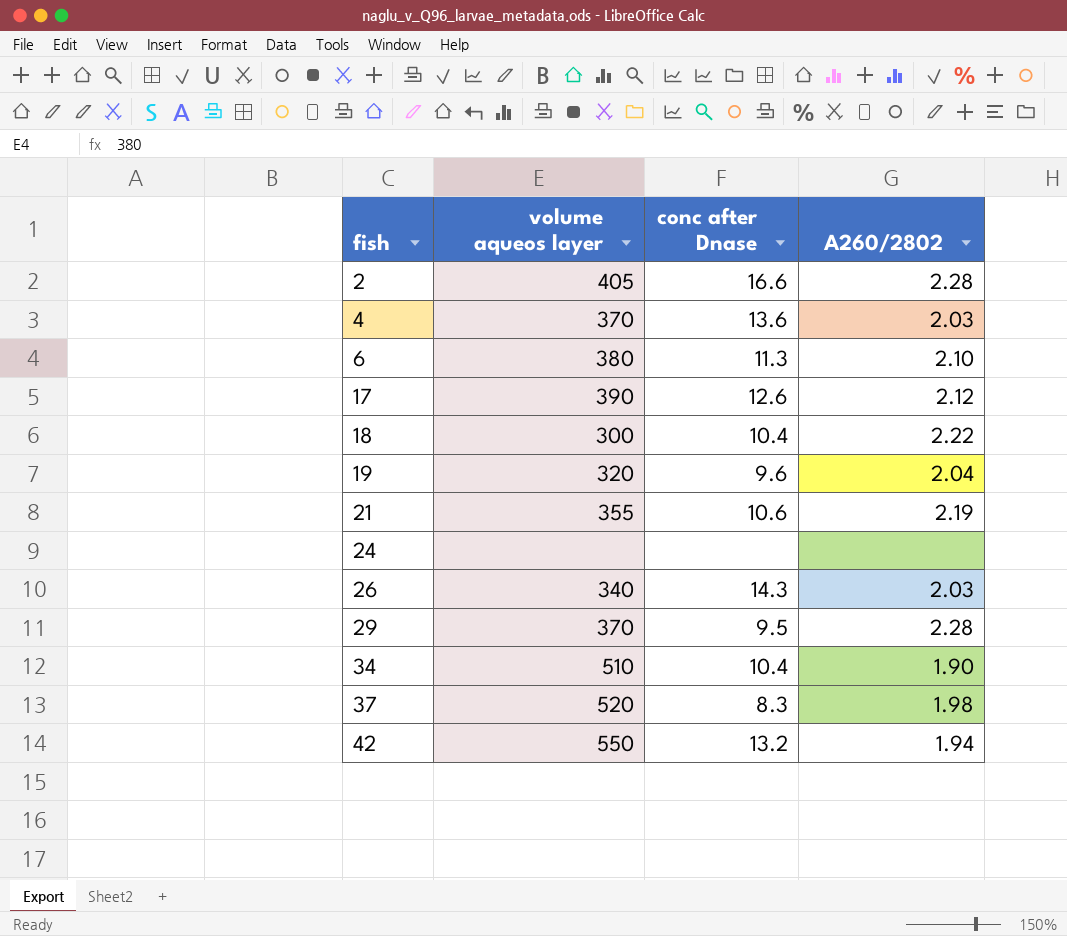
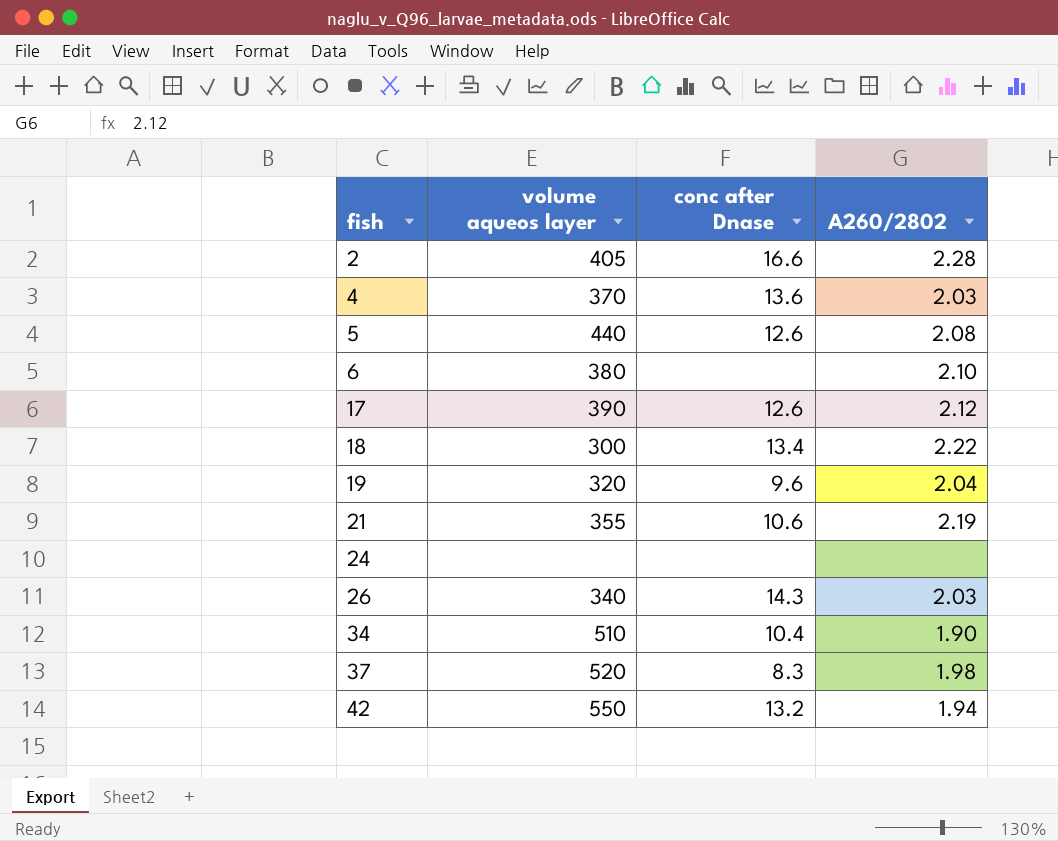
row 29: 370 | 9.5 | 2.28 -> none
row 5: none -> 440 | 12.6 | 2.08
6 | conc after Dnase: 11.3 -> none
18 | conc after Dnase: 10.4 -> 13.4

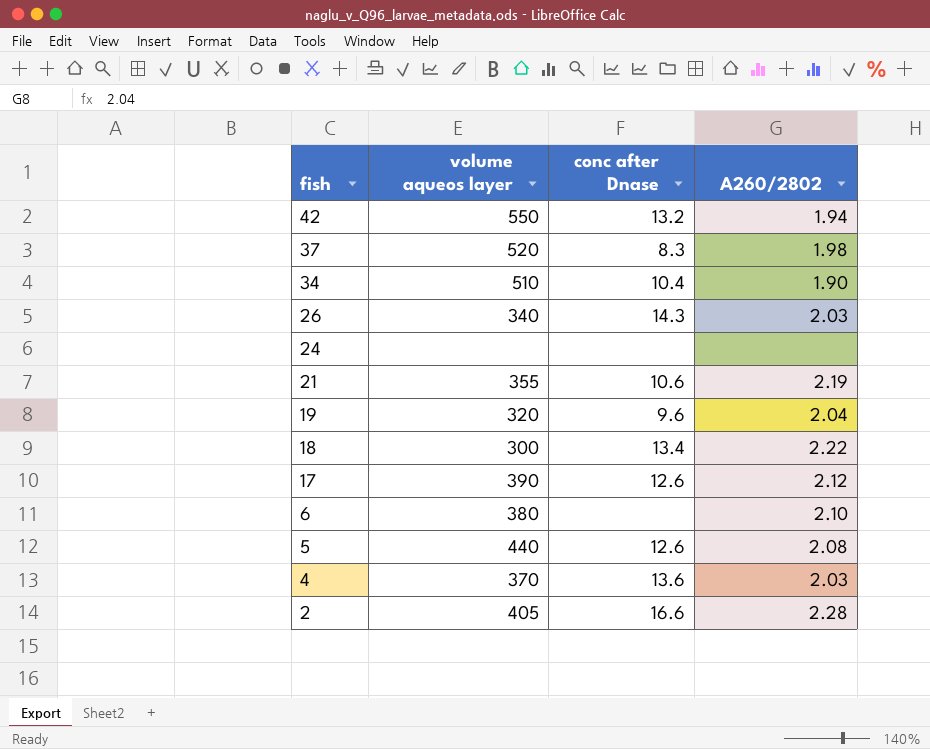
row order: fish ascending -> fish descending

